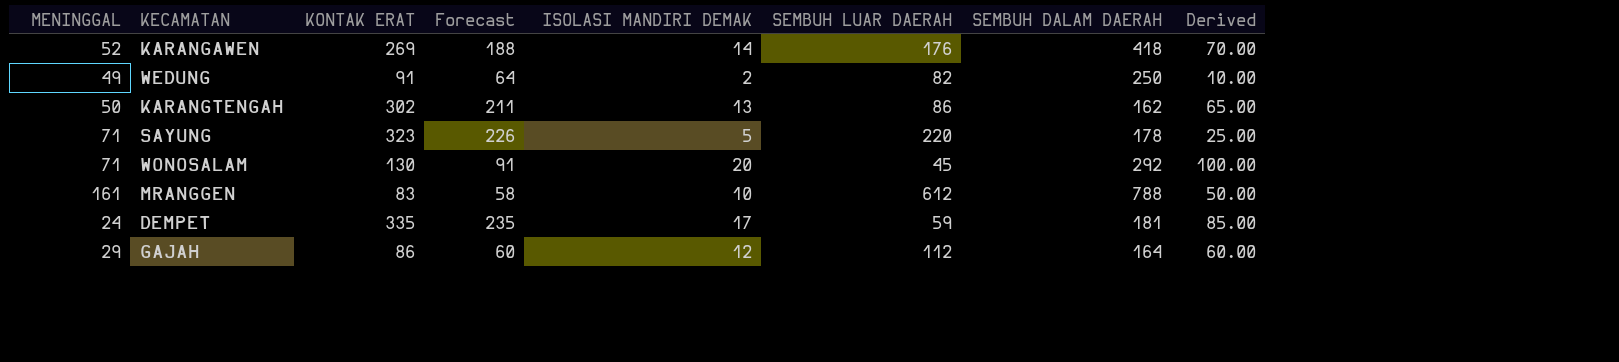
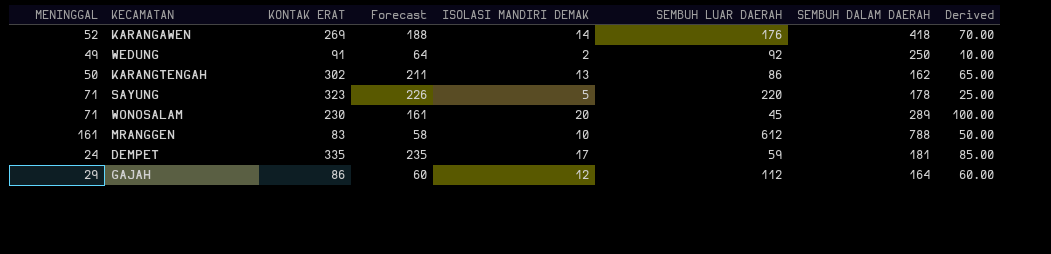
WEDUNG | SEMBUH LUAR DAERAH: 82 -> 92
WONOSALAM | KONTAK ERAT: 130 -> 230
WONOSALAM | Forecast: 91 -> 161
WONOSALAM | SEMBUH DALAM DAERAH: 292 -> 289

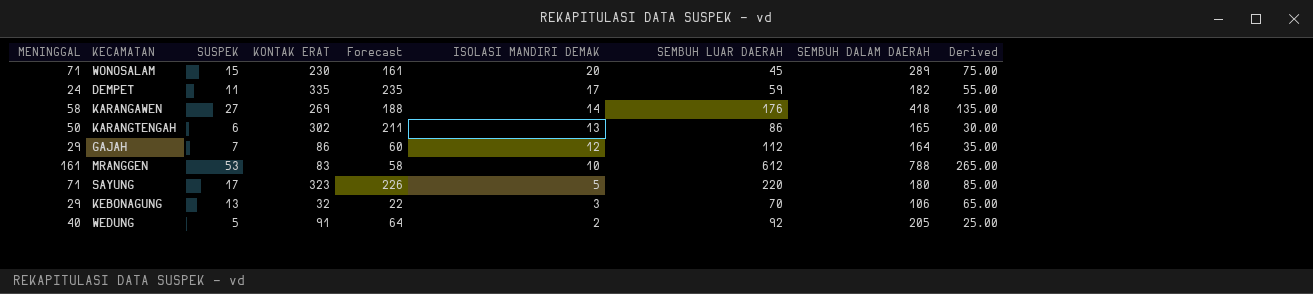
row order: none -> ISOLASI MANDIRI DEMAK descending
column SUSPEK | position: none -> 3
column Derived | formula: [ISOLASI MANDIRI DEMAK] * 5 -> [SUSPEK] * 5
DEMPET | SEMBUH DALAM DAERAH: 181 -> 182
KARANGAWEN | MENINGGAL: 52 -> 58
KARANGTENGAH | SEMBUH DALAM DAERAH: 162 -> 165
SAYUNG | SEMBUH DALAM DAERAH: 178 -> 180
row KEBONAGUNG: none -> 29 | 13 | 32 | 22 | 3 | 70 | 106 | 65.00
WEDUNG | MENINGGAL: 49 -> 40
WEDUNG | SEMBUH DALAM DAERAH: 250 -> 205

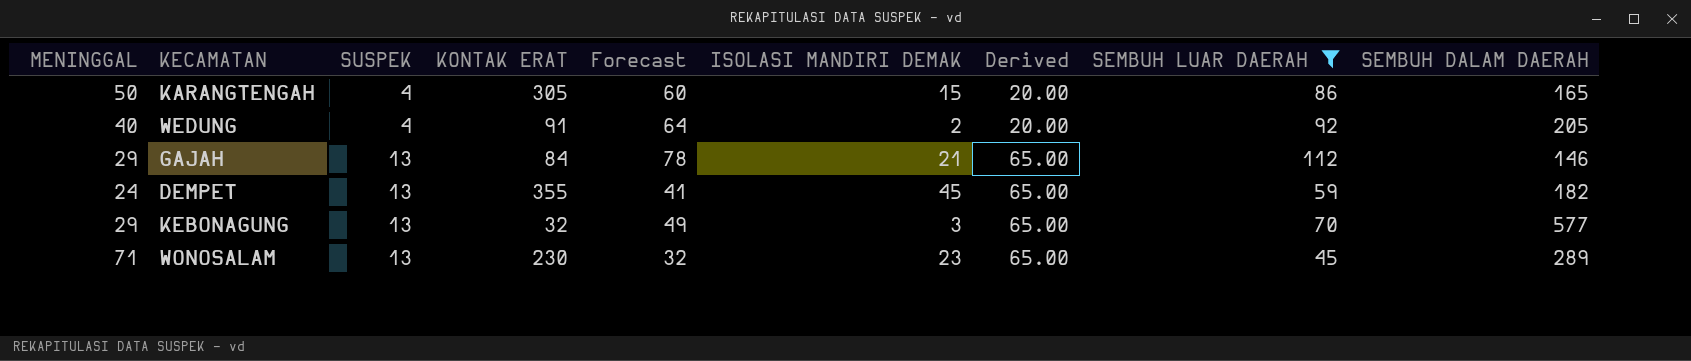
filter: none -> SEMBUH LUAR DAERAH <= 112
row order: ISOLASI MANDIRI DEMAK descending -> SUSPEK ascending
column Forecast | formula: [KONTAK ERAT] * 0.7 -> [SEMBUH LUAR DAERAH] * 0.7
column Derived | position: 9 -> 7
KARANGTENGAH | SUSPEK: 6 -> 4
KARANGTENGAH | KONTAK ERAT: 302 -> 305
KARANGTENGAH | ISOLASI MANDIRI DEMAK: 13 -> 15
KARANGTENGAH | Derived: 30.00 -> 20.00
WEDUNG | SUSPEK: 5 -> 4
WEDUNG | Derived: 25.00 -> 20.00
GAJAH | SUSPEK: 7 -> 13
GAJAH | KONTAK ERAT: 86 -> 84
GAJAH | ISOLASI MANDIRI DEMAK: 12 -> 21
GAJAH | Derived: 35.00 -> 65.00
GAJAH | SEMBUH DALAM DAERAH: 164 -> 146
DEMPET | SUSPEK: 11 -> 13
DEMPET | KONTAK ERAT: 335 -> 355
DEMPET | ISOLASI MANDIRI DEMAK: 17 -> 45
DEMPET | Derived: 55.00 -> 65.00
KEBONAGUNG | SEMBUH DALAM DAERAH: 106 -> 577
WONOSALAM | SUSPEK: 15 -> 13
WONOSALAM | ISOLASI MANDIRI DEMAK: 20 -> 23
WONOSALAM | Derived: 75.00 -> 65.00

